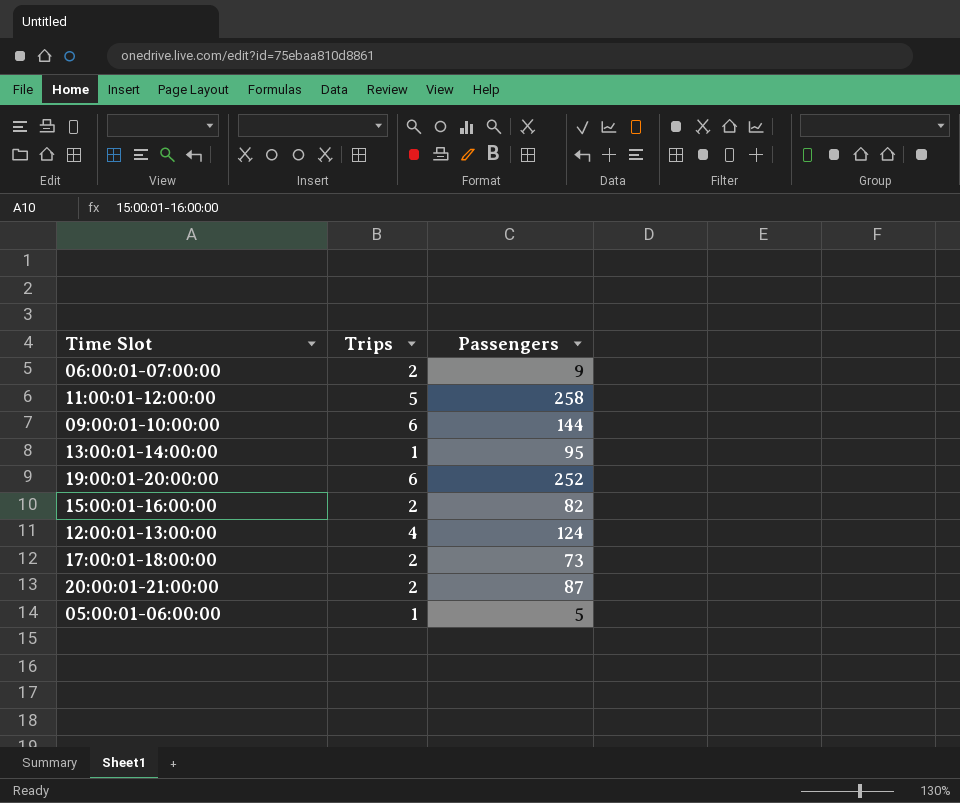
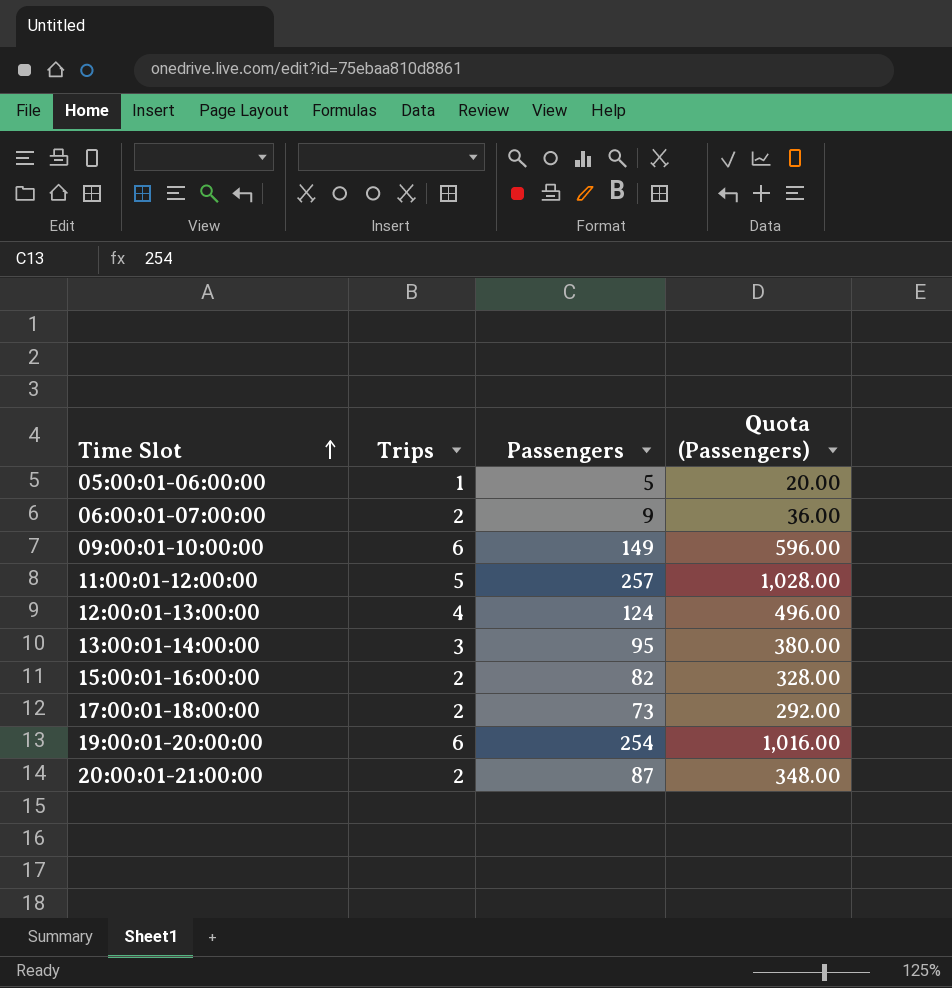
row order: none -> Time Slot ascending
column Quota (Passengers) | formula: none -> [Passengers] * 4
09:00:01-10:00:00 | Passengers: 144 -> 149
11:00:01-12:00:00 | Passengers: 258 -> 257
13:00:01-14:00:00 | Trips: 1 -> 3
19:00:01-20:00:00 | Passengers: 252 -> 254

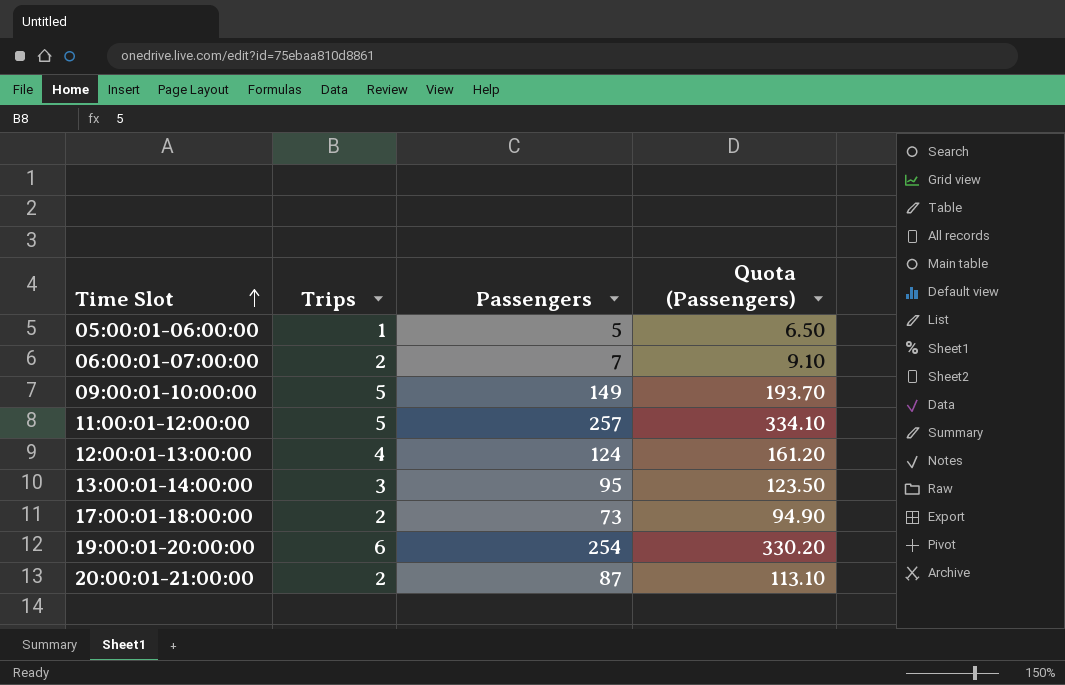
column Quota (Passengers) | formula: [Passengers] * 4 -> [Passengers] * 1.3
row 15:00:01-16:00:00: 2 | 82 | 328.00 -> none
06:00:01-07:00:00 | Passengers: 9 -> 7
09:00:01-10:00:00 | Trips: 6 -> 5

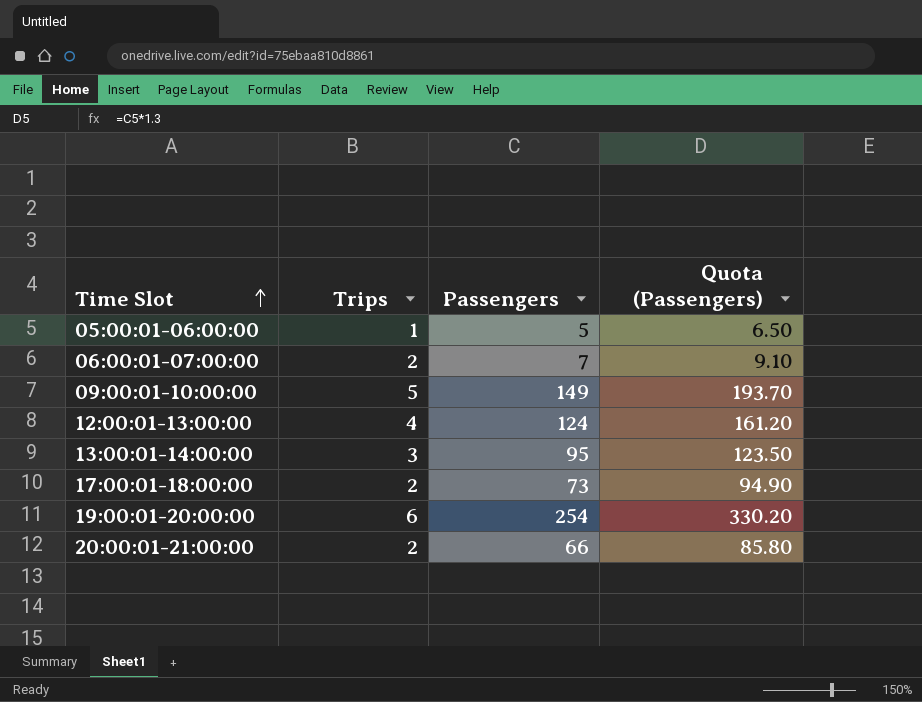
row 11:00:01-12:00:00: 5 | 257 | 334.10 -> none
20:00:01-21:00:00 | Passengers: 87 -> 66
20:00:01-21:00:00 | Quota (Passengers): 113.10 -> 85.80

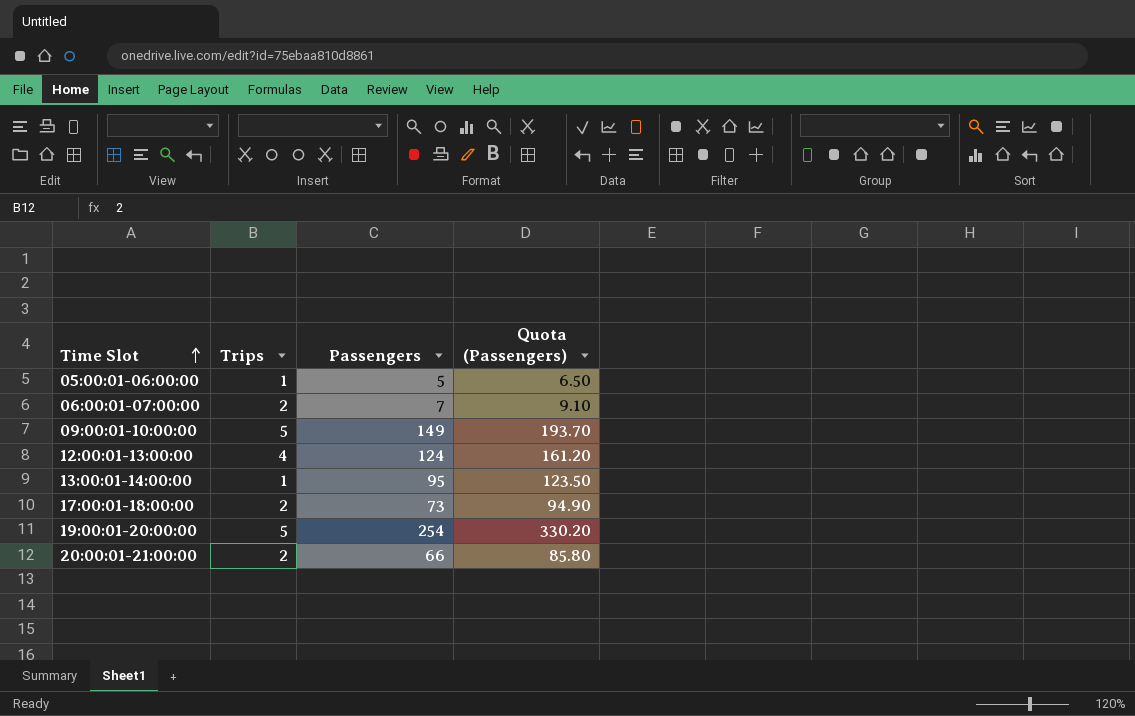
13:00:01-14:00:00 | Trips: 3 -> 1
19:00:01-20:00:00 | Trips: 6 -> 5

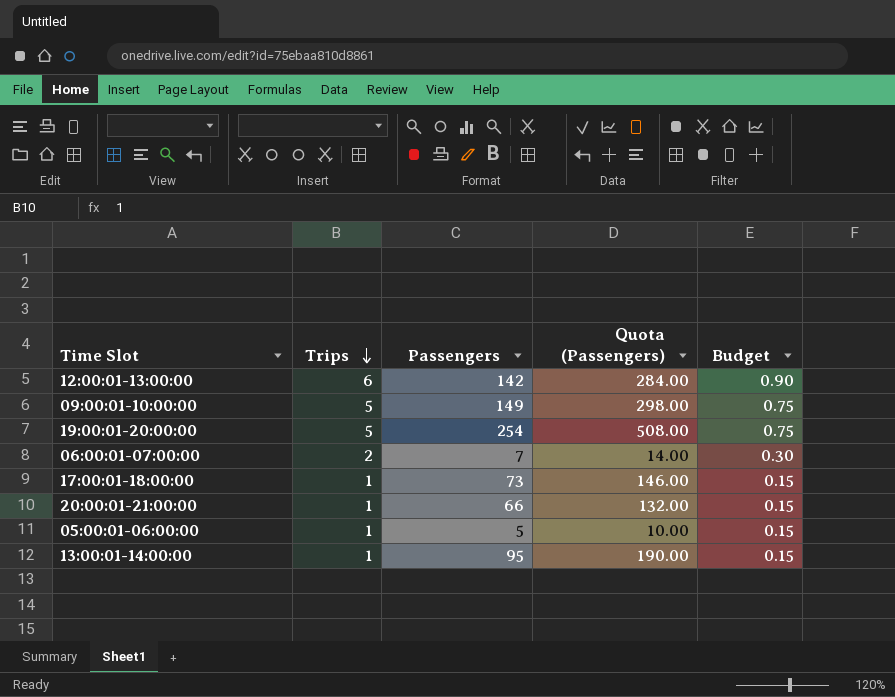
row order: Time Slot ascending -> Trips descending
column Quota (Passengers) | formula: [Passengers] * 1.3 -> [Passengers] * 2
column Budget | formula: none -> [Trips] * 0.15
12:00:01-13:00:00 | Trips: 4 -> 6
12:00:01-13:00:00 | Passengers: 124 -> 142
17:00:01-18:00:00 | Trips: 2 -> 1
20:00:01-21:00:00 | Trips: 2 -> 1

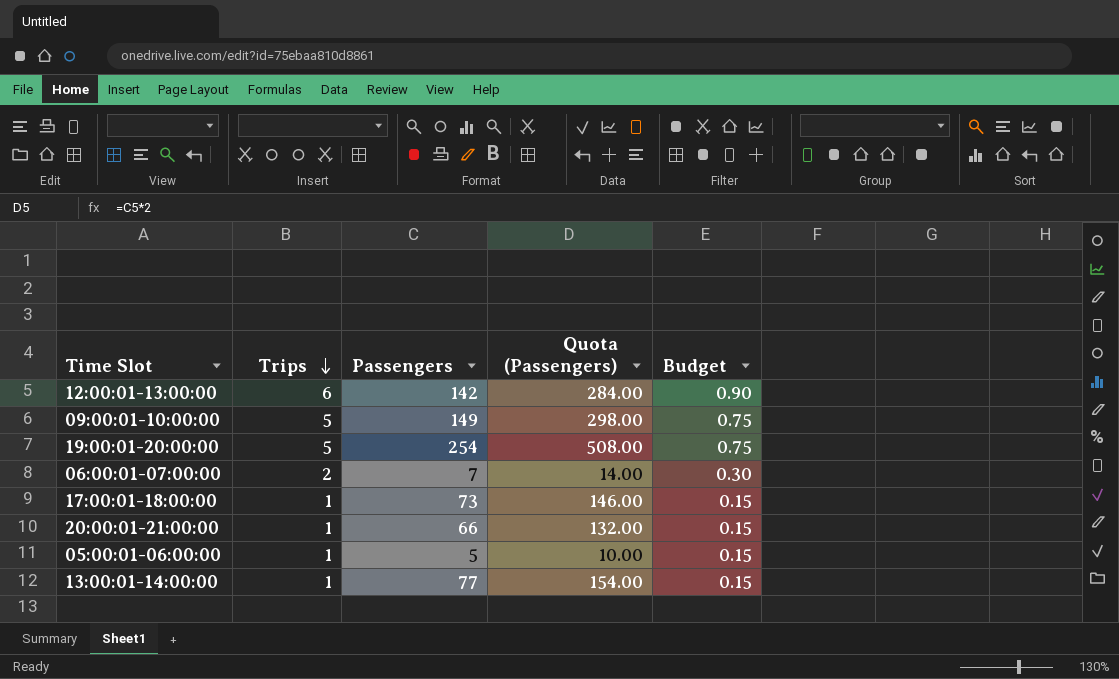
13:00:01-14:00:00 | Passengers: 95 -> 77
13:00:01-14:00:00 | Quota (Passengers): 190.00 -> 154.00

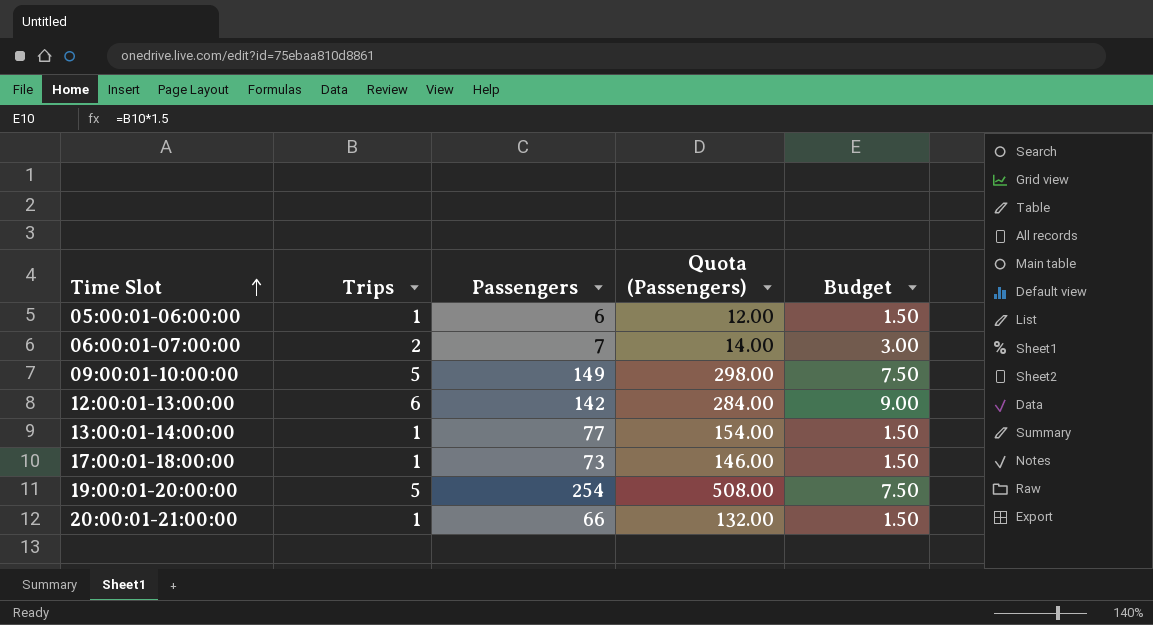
row order: Trips descending -> Time Slot ascending
column Budget | formula: [Trips] * 0.15 -> [Trips] * 1.5
05:00:01-06:00:00 | Passengers: 5 -> 6
05:00:01-06:00:00 | Quota (Passengers): 10.00 -> 12.00

